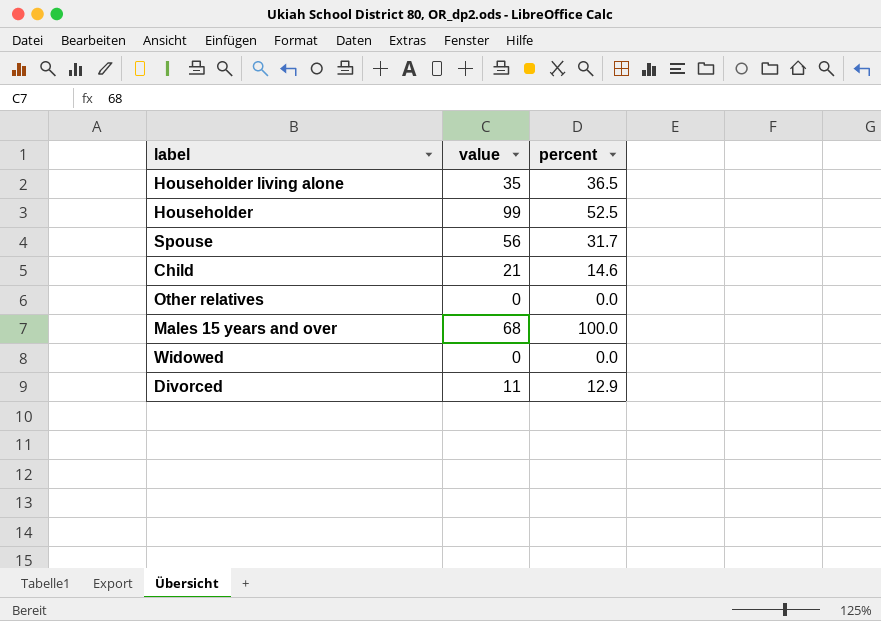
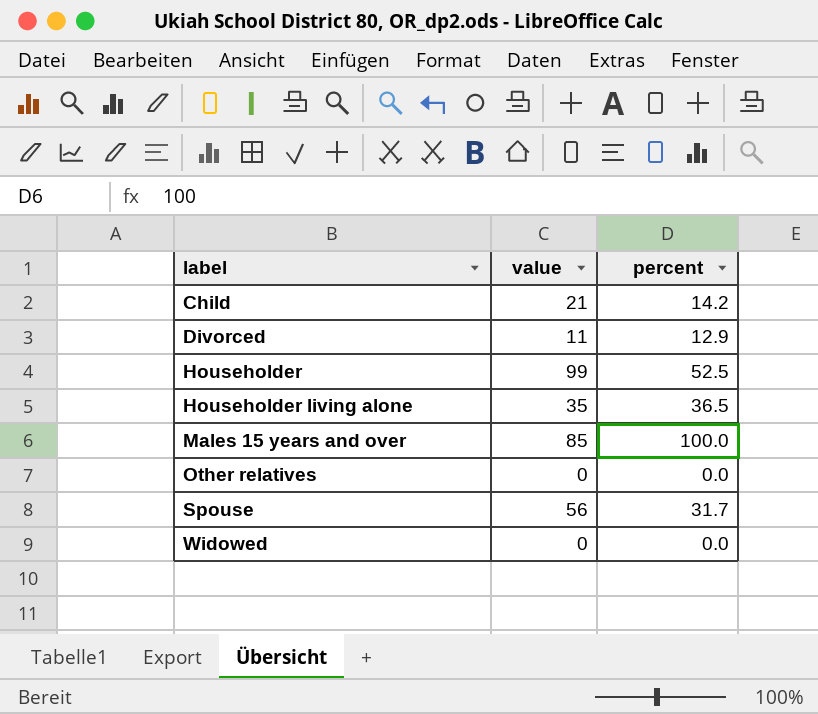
row order: none -> label ascending
Child | percent: 14.6 -> 14.2
Males 15 years and over | value: 68 -> 85

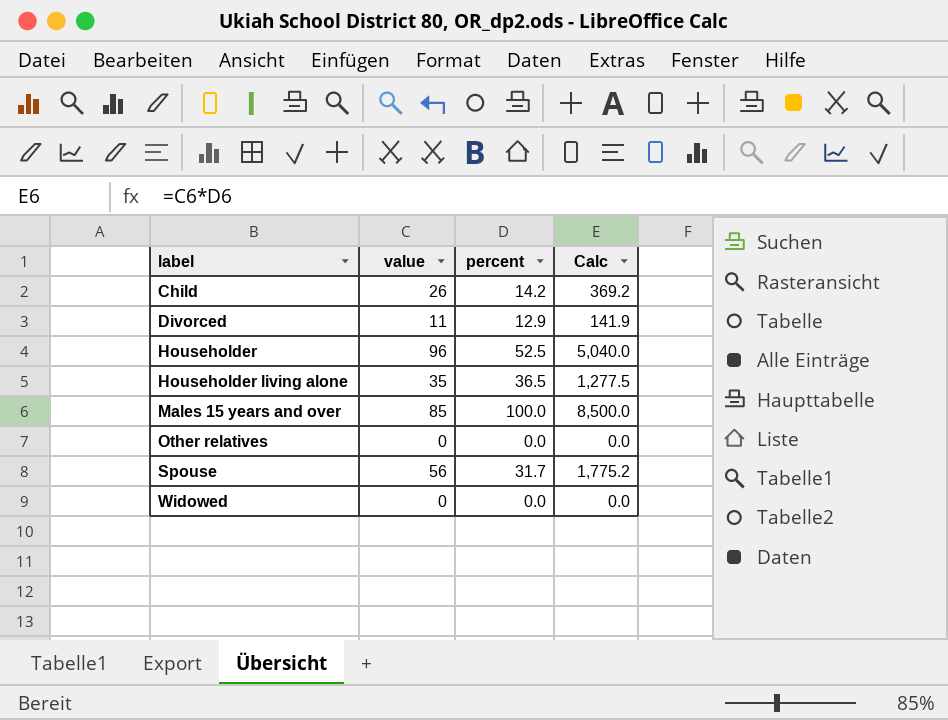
column Calc | formula: none -> [value] * [percent]
Child | value: 21 -> 26
Householder | value: 99 -> 96

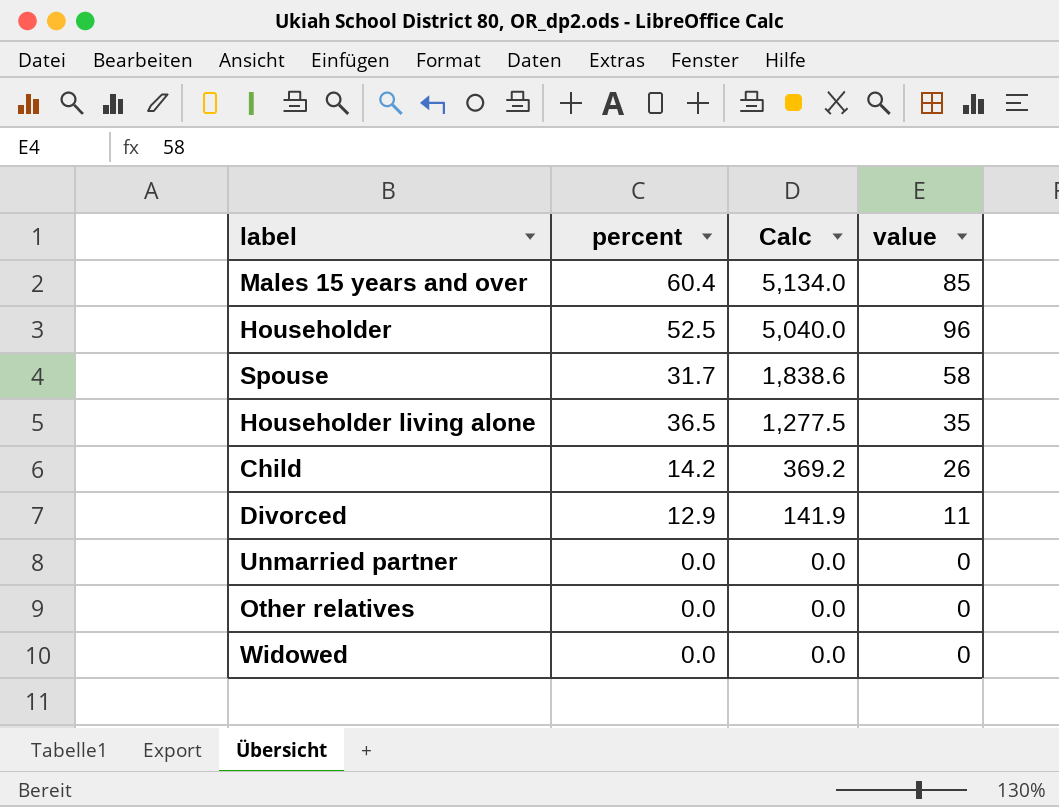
row order: label ascending -> Calc descending
column value | position: 2 -> 4
Males 15 years and over | percent: 100.0 -> 60.4
Males 15 years and over | Calc: 8,500.0 -> 5,134.0
Spouse | Calc: 1,775.2 -> 1,838.6
Spouse | value: 56 -> 58
row Unmarried partner: none -> 0.0 | 0.0 | 0

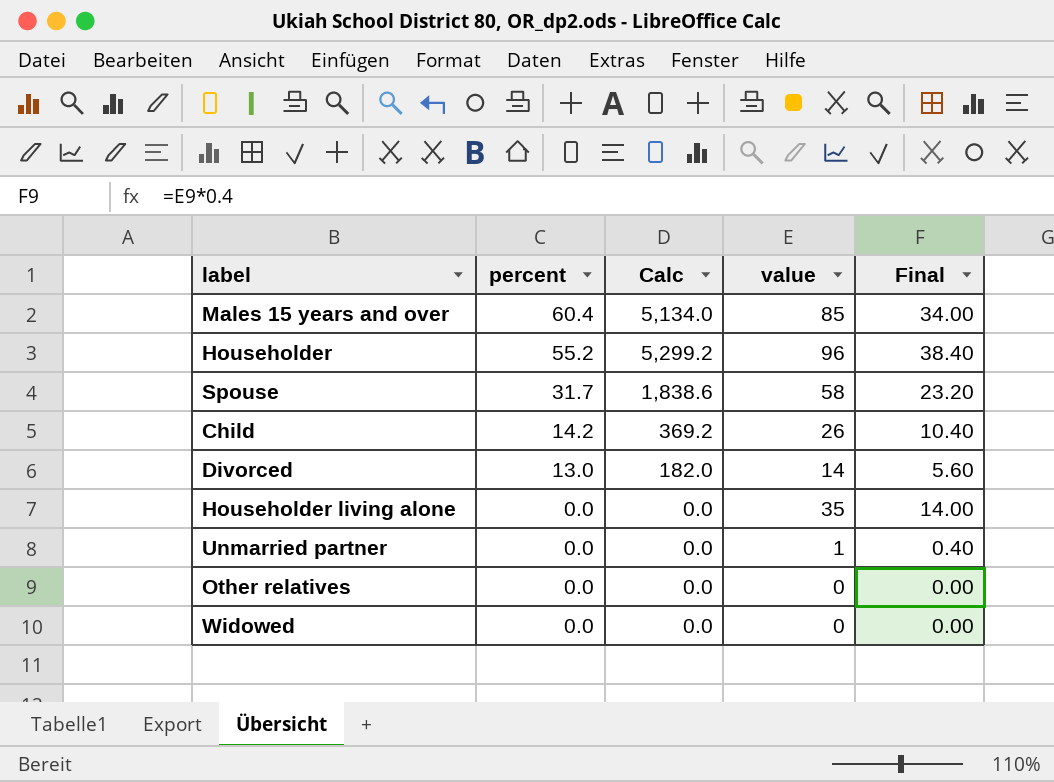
row order: Calc descending -> percent descending
column Final | formula: none -> [value] * 0.4
Householder | percent: 52.5 -> 55.2
Householder | Calc: 5,040.0 -> 5,299.2
Divorced | percent: 12.9 -> 13.0
Divorced | Calc: 141.9 -> 182.0
Divorced | value: 11 -> 14
Householder living alone | percent: 36.5 -> 0.0
Householder living alone | Calc: 1,277.5 -> 0.0
Unmarried partner | value: 0 -> 1

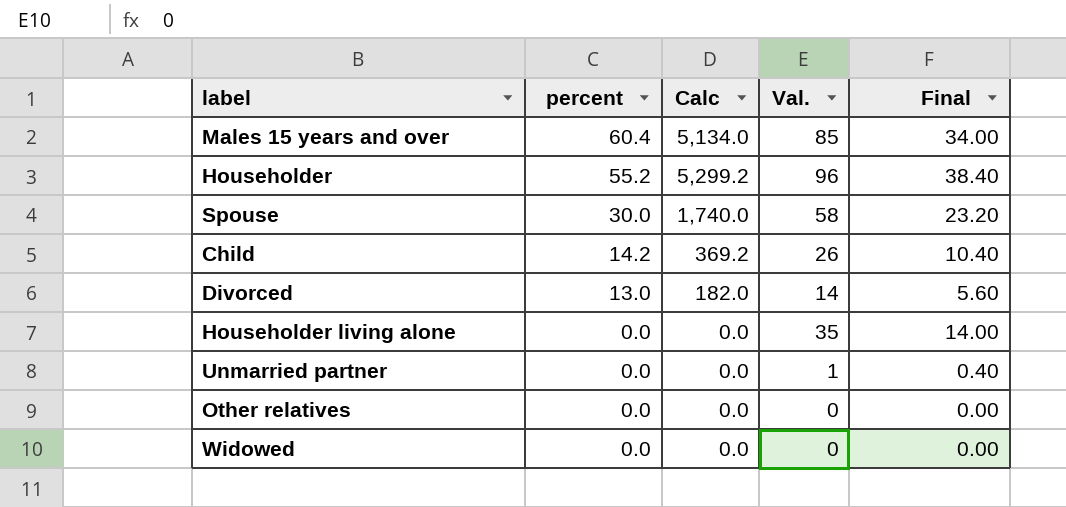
column name: value -> Val.
Spouse | percent: 31.7 -> 30.0
Spouse | Calc: 1,838.6 -> 1,740.0

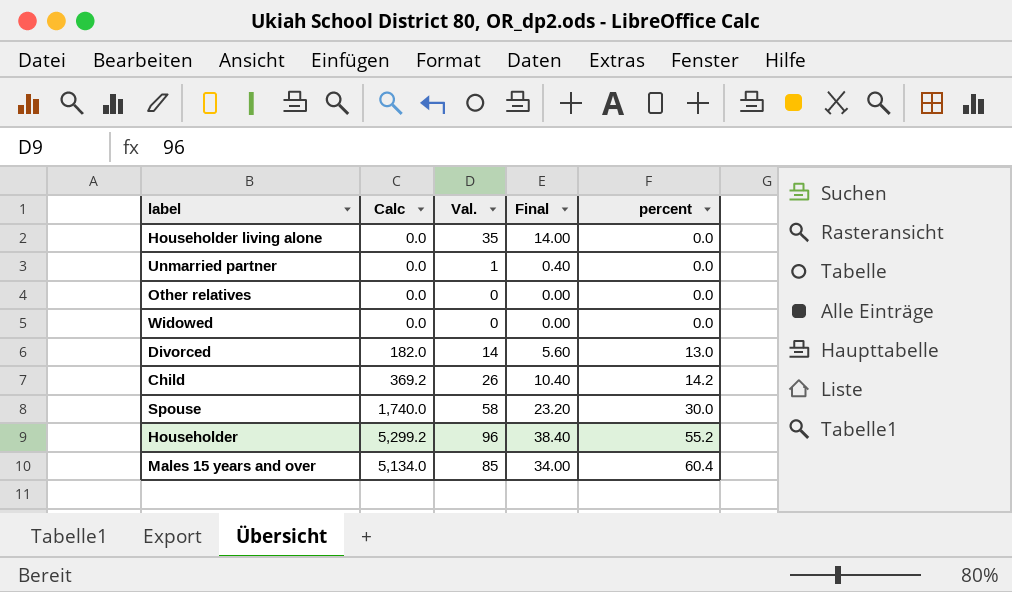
row order: percent descending -> percent ascending
column percent | position: 2 -> 5

